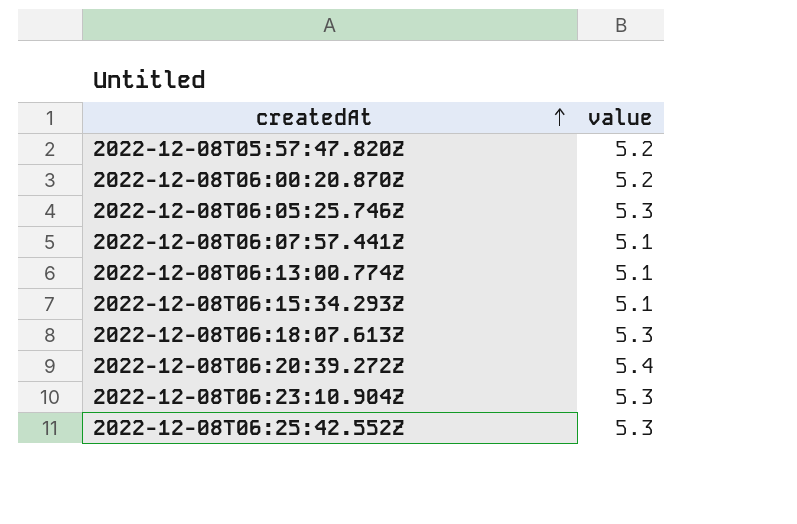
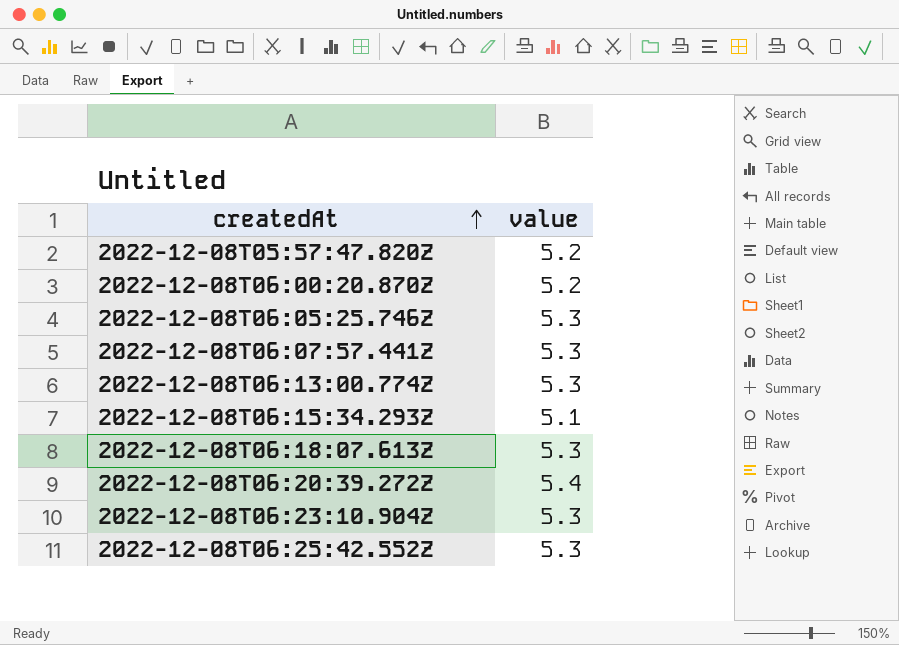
2022-12-08T06:07:57.441Z | value: 5.1 -> 5.3
2022-12-08T06:13:00.774Z | value: 5.1 -> 5.3

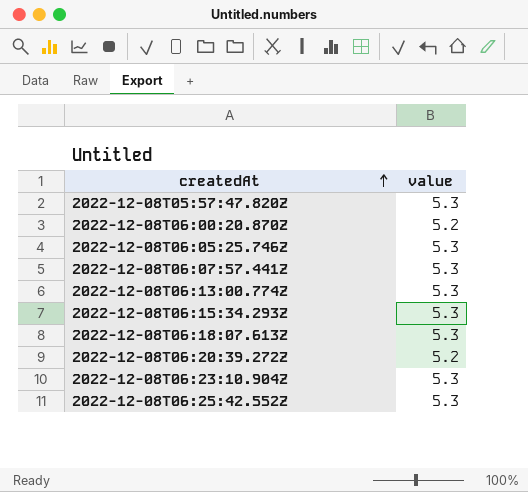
2022-12-08T05:57:47.820Z | value: 5.2 -> 5.3
2022-12-08T06:15:34.293Z | value: 5.1 -> 5.3
2022-12-08T06:20:39.272Z | value: 5.4 -> 5.2

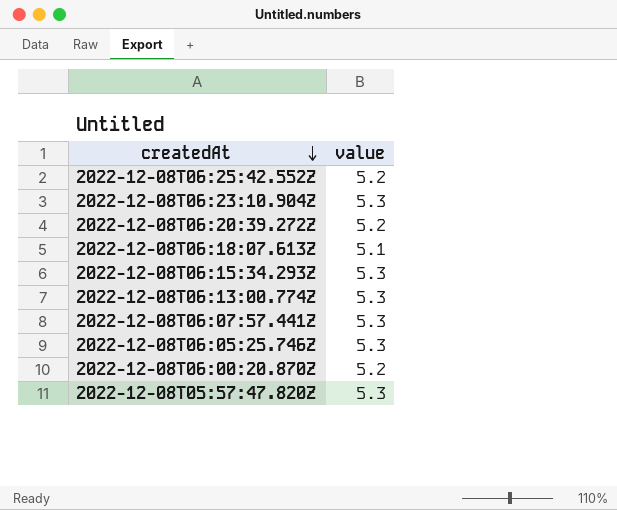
row order: createdAt ascending -> createdAt descending
2022-12-08T06:25:42.552Z | value: 5.3 -> 5.2
2022-12-08T06:18:07.613Z | value: 5.3 -> 5.1

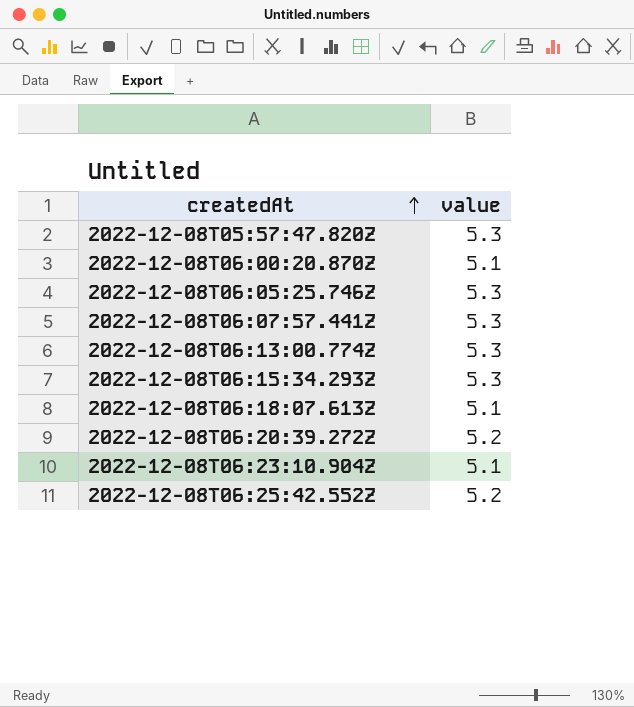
row order: createdAt descending -> createdAt ascending
2022-12-08T06:00:20.870Z | value: 5.2 -> 5.1
2022-12-08T06:23:10.904Z | value: 5.3 -> 5.1

